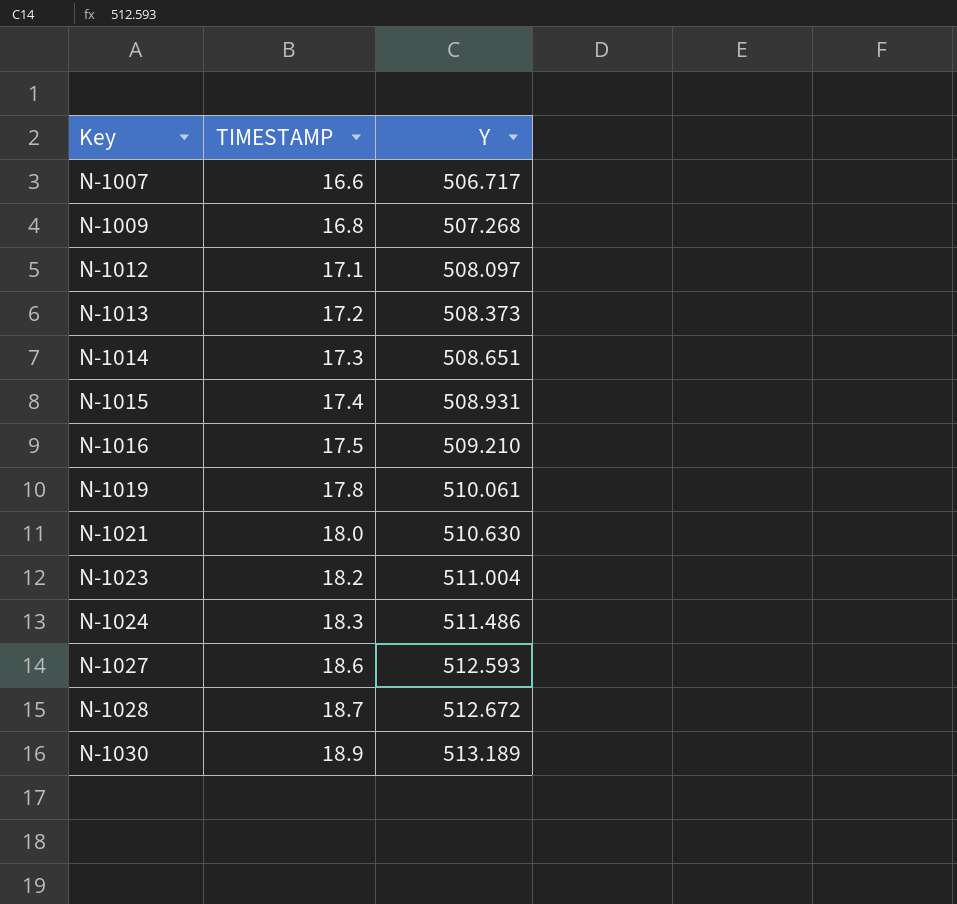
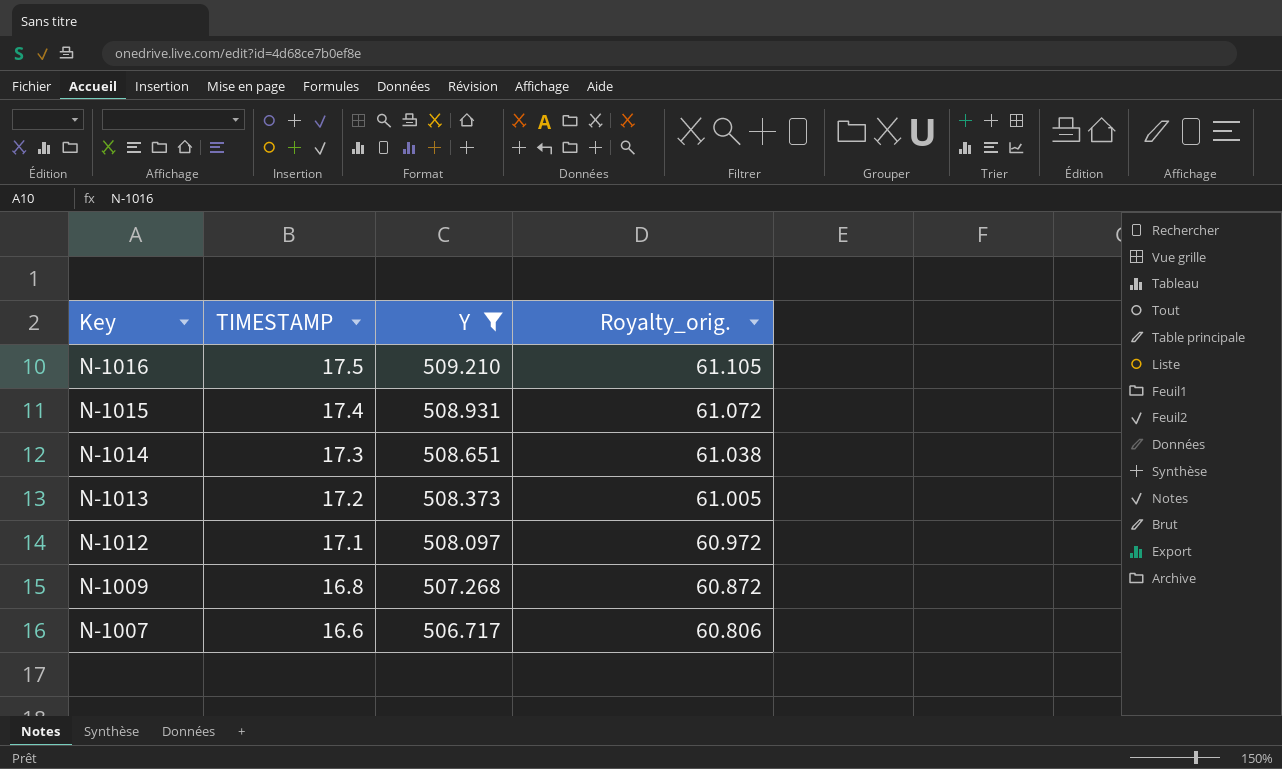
filter: none -> Y <= 509.210
row order: Key ascending -> Key descending
column Royalty_orig. | formula: none -> [Y] * 0.12

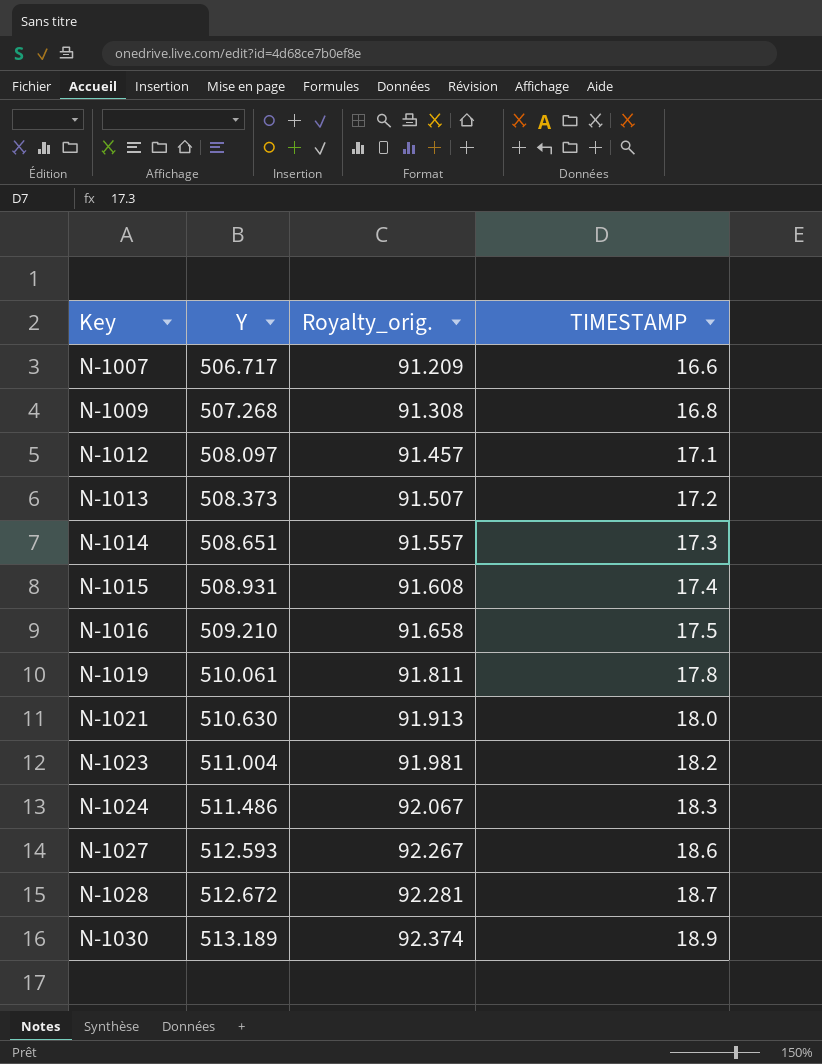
filter: Y <= 509.210 -> none
row order: Key descending -> Key ascending
column Royalty_orig. | formula: [Y] * 0.12 -> [Y] * 0.18
column TIMESTAMP | position: 2 -> 4

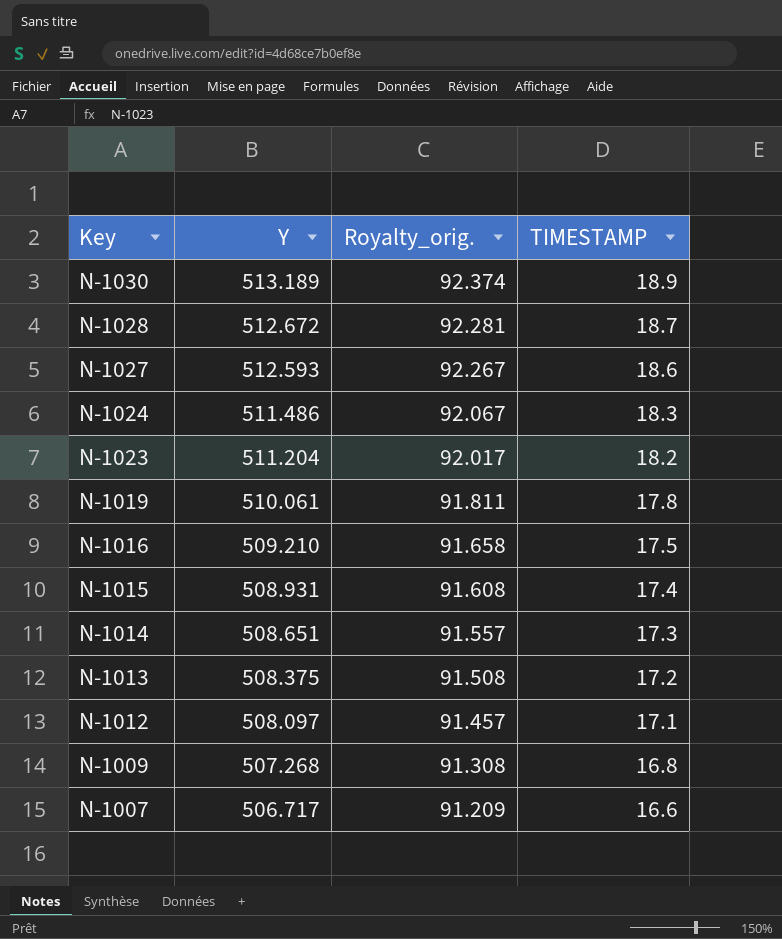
row order: Key ascending -> Key descending
row N-1021: 510.630 | 91.913 | 18.0 -> none
N-1023 | Y: 511.004 -> 511.204
N-1023 | Royalty_orig.: 91.981 -> 92.017
N-1013 | Y: 508.373 -> 508.375
N-1013 | Royalty_orig.: 91.507 -> 91.508

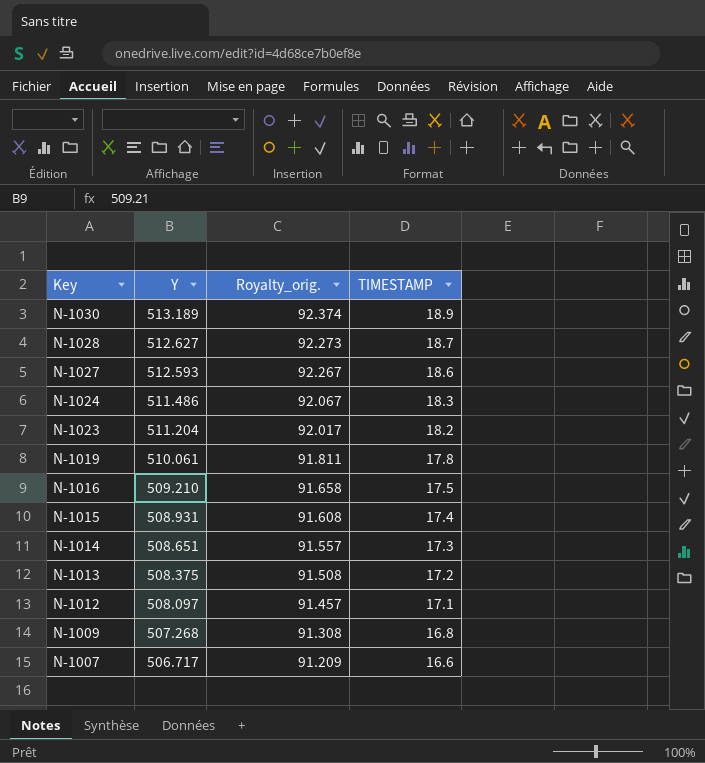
N-1028 | Y: 512.672 -> 512.627
N-1028 | Royalty_orig.: 92.281 -> 92.273

